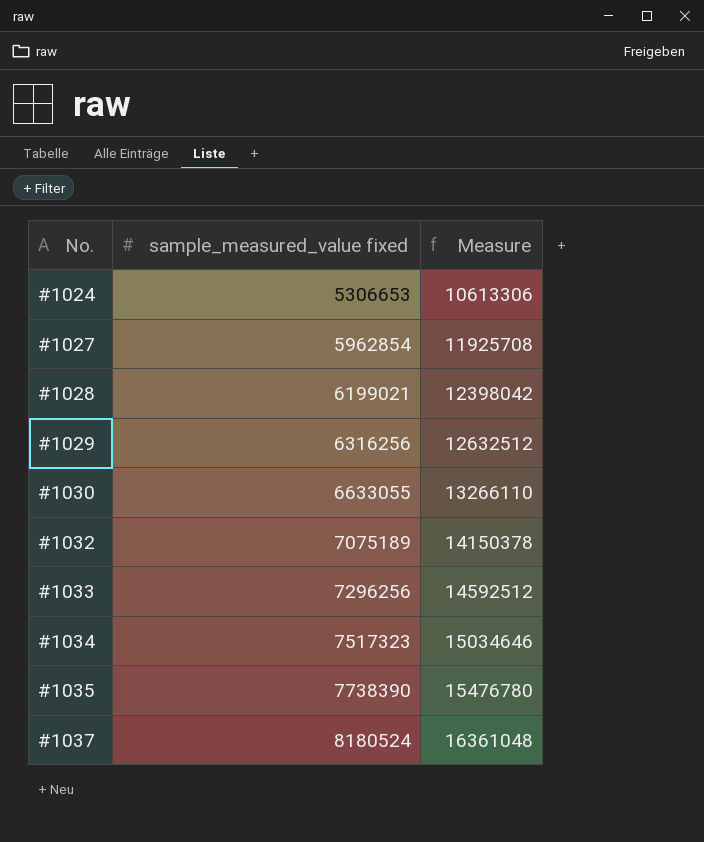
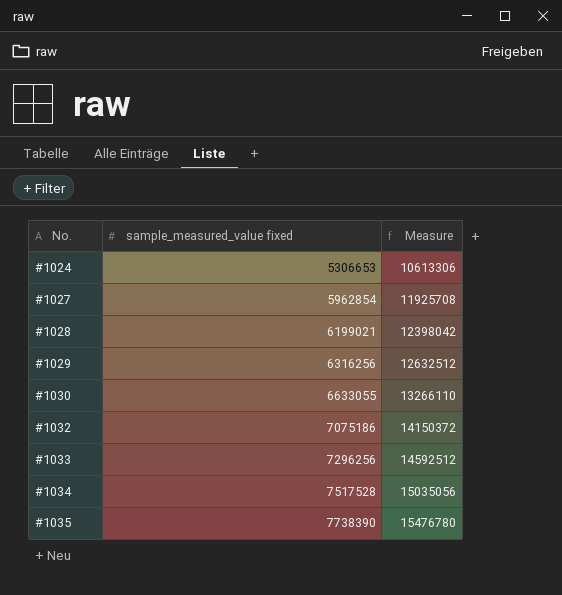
row #1037: 8180524 | 16361048 -> none
#1032 | sample_measured_value fixed: 7075189 -> 7075186
#1032 | Measure: 14150378 -> 14150372
#1034 | sample_measured_value fixed: 7517323 -> 7517528
#1034 | Measure: 15034646 -> 15035056

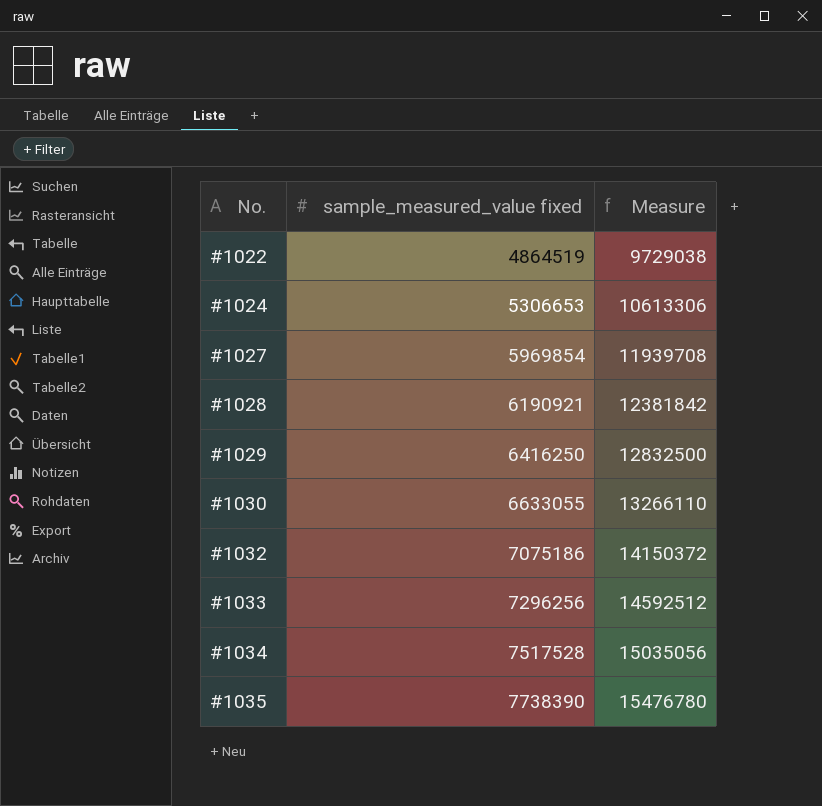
row #1022: none -> 4864519 | 9729038
#1027 | sample_measured_value fixed: 5962854 -> 5969854
#1027 | Measure: 11925708 -> 11939708
#1028 | sample_measured_value fixed: 6199021 -> 6190921
#1028 | Measure: 12398042 -> 12381842
#1029 | sample_measured_value fixed: 6316256 -> 6416250
#1029 | Measure: 12632512 -> 12832500

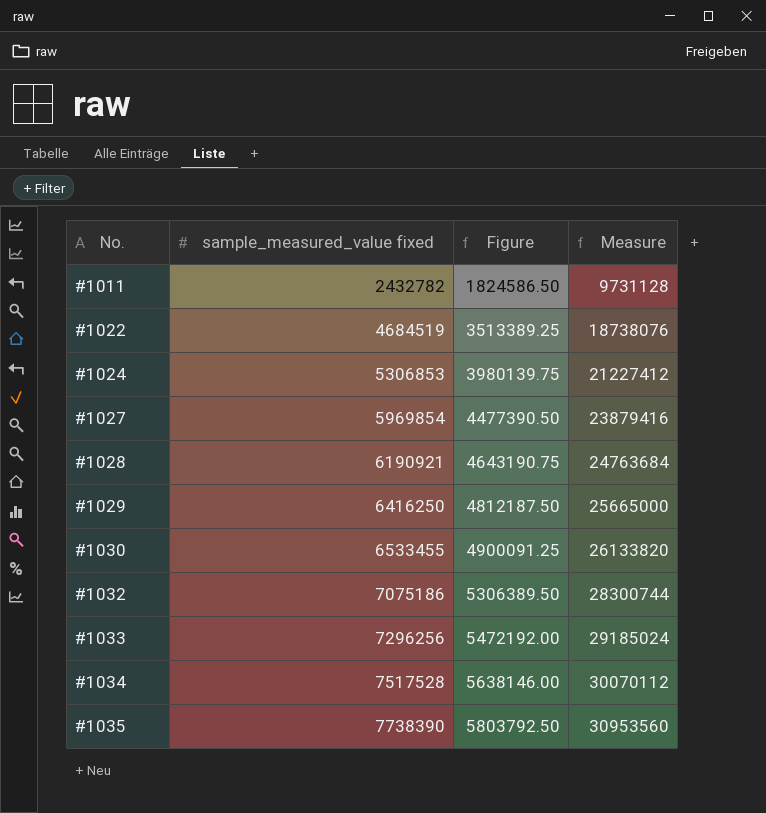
column Figure | formula: none -> [sample_measured_value fixed] * 0.75
column Measure | formula: [sample_measured_value fixed] * 2 -> [sample_measured_value fixed] * 4
row #1011: none -> 2432782 | 1824586.50 | 9731128
#1022 | sample_measured_value fixed: 4864519 -> 4684519
#1024 | sample_measured_value fixed: 5306653 -> 5306853
#1030 | sample_measured_value fixed: 6633055 -> 6533455

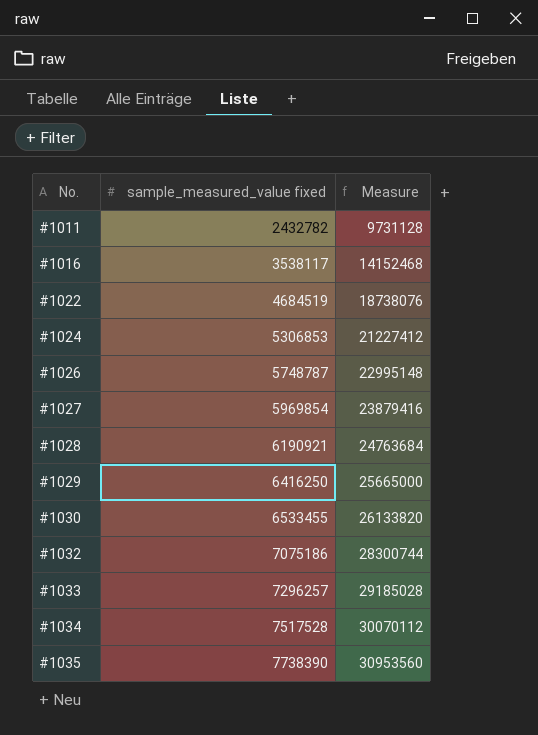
column Figure | formula: [sample_measured_value fixed] * 0.75 -> none
row #1016: none -> 3538117 | 14152468
row #1026: none -> 5748787 | 22995148
#1033 | sample_measured_value fixed: 7296256 -> 7296257
#1033 | Measure: 29185024 -> 29185028

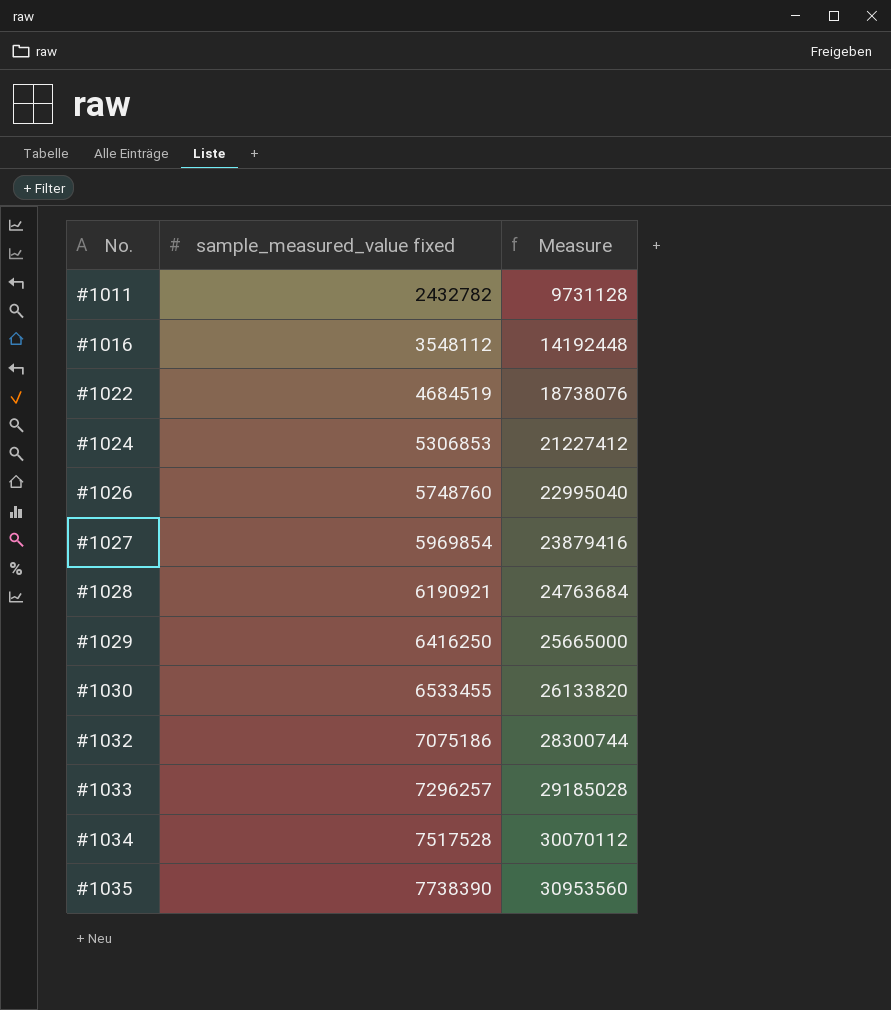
#1016 | sample_measured_value fixed: 3538117 -> 3548112
#1016 | Measure: 14152468 -> 14192448
#1026 | sample_measured_value fixed: 5748787 -> 5748760
#1026 | Measure: 22995148 -> 22995040

